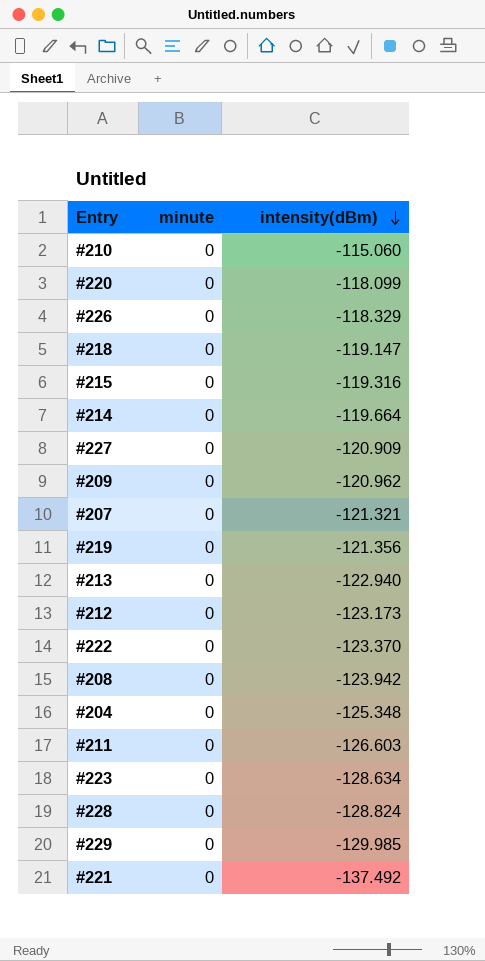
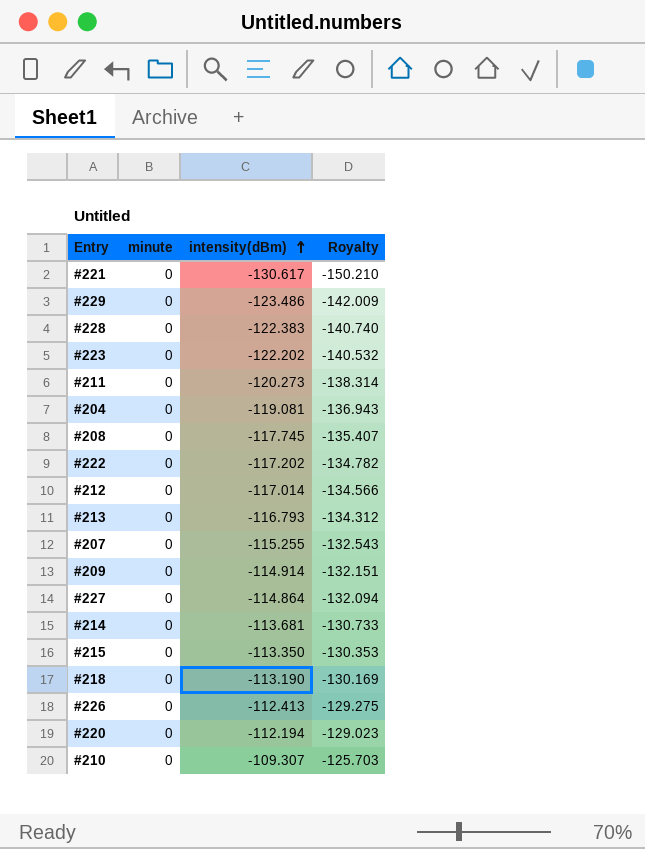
row order: intensity(dBm) descending -> intensity(dBm) ascending
column Royalty | formula: none -> [intensity(dBm)] * 1.15
row #219: 0 | -121.356 -> none
#221 | intensity(dBm): -137.492 -> -130.617
#229 | intensity(dBm): -129.985 -> -123.486
#228 | intensity(dBm): -128.824 -> -122.383
#223 | intensity(dBm): -128.634 -> -122.202
#211 | intensity(dBm): -126.603 -> -120.273
#204 | intensity(dBm): -125.348 -> -119.081
#208 | intensity(dBm): -123.942 -> -117.745
#222 | intensity(dBm): -123.370 -> -117.202
#212 | intensity(dBm): -123.173 -> -117.014
#213 | intensity(dBm): -122.940 -> -116.793
#207 | intensity(dBm): -121.321 -> -115.255
#209 | intensity(dBm): -120.962 -> -114.914
#227 | intensity(dBm): -120.909 -> -114.864
#214 | intensity(dBm): -119.664 -> -113.681
#215 | intensity(dBm): -119.316 -> -113.350
#218 | intensity(dBm): -119.147 -> -113.190
#226 | intensity(dBm): -118.329 -> -112.413
#220 | intensity(dBm): -118.099 -> -112.194
#210 | intensity(dBm): -115.060 -> -109.307

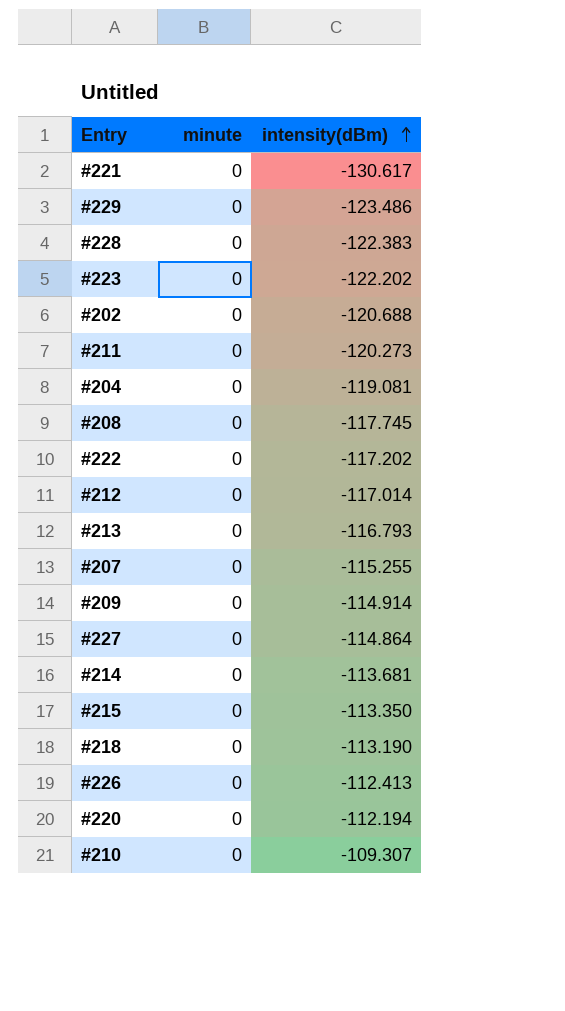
column Royalty | formula: [intensity(dBm)] * 1.15 -> none
row #202: none -> 0 | -120.688

